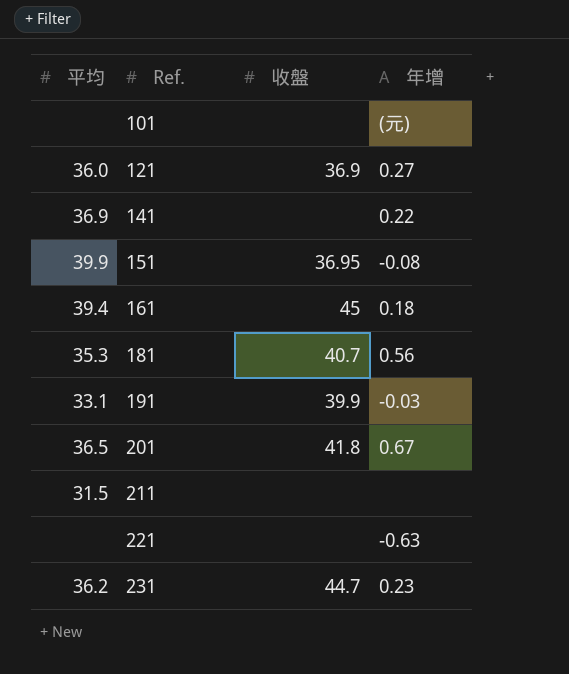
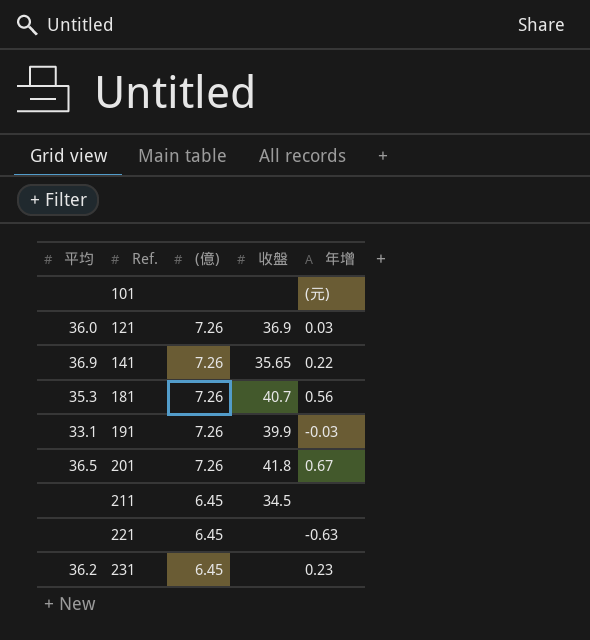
column (億) | position: none -> 3
row 151: 39.9 | 36.95 | -0.08 -> none
row 161: 39.4 | 45 | 0.18 -> none
121 | 年增: 0.27 -> 0.03
141 | 收盤: none -> 35.65
211 | 平均: 31.5 -> none
211 | 收盤: none -> 34.5
231 | 收盤: 44.7 -> none

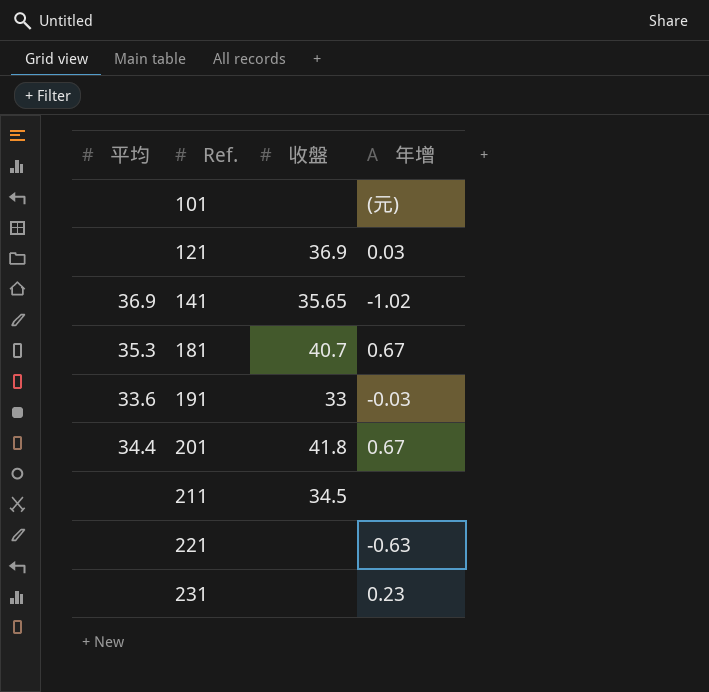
column (億) | position: 3 -> none
121 | 平均: 36.0 -> none
141 | 年增: 0.22 -> -1.02
181 | 年增: 0.56 -> 0.67
191 | 平均: 33.1 -> 33.6
191 | 收盤: 39.9 -> 33
201 | 平均: 36.5 -> 34.4
231 | 平均: 36.2 -> none

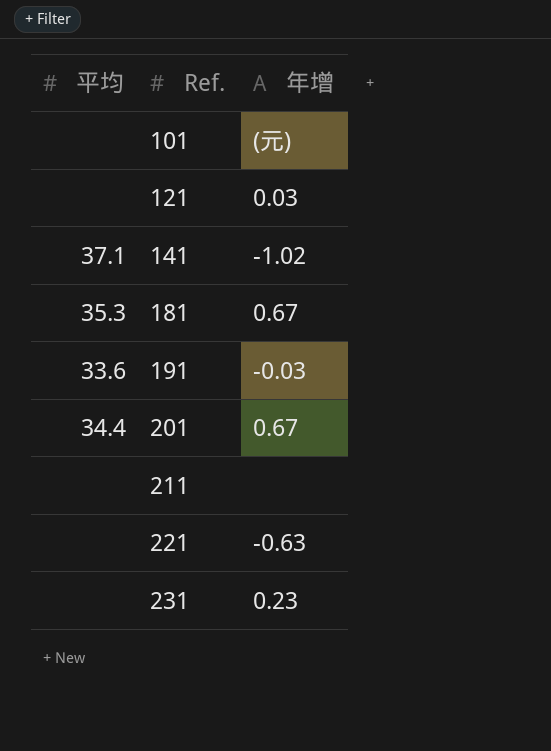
column 收盤 | position: 3 -> none
141 | 平均: 36.9 -> 37.1

